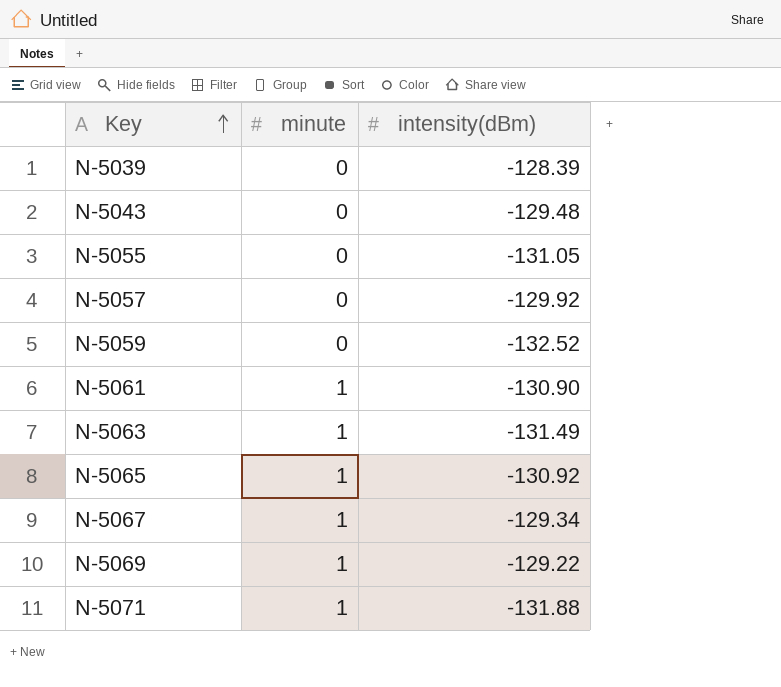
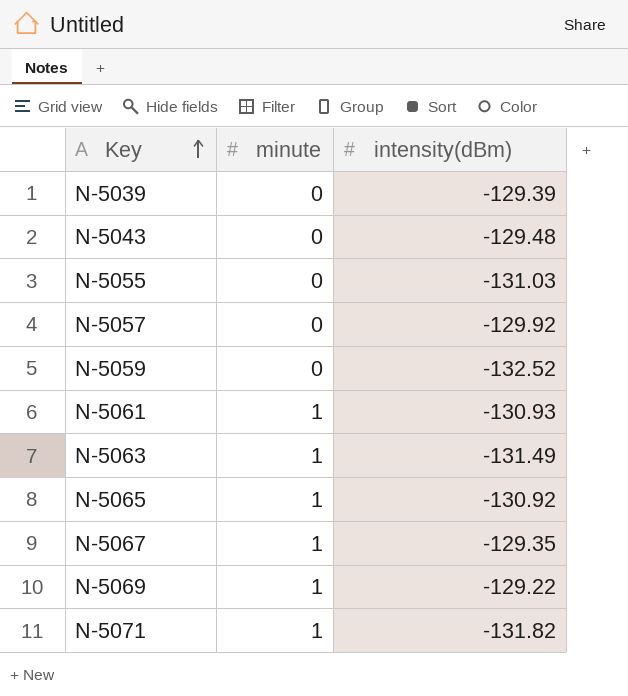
N-5039 | intensity(dBm): -128.39 -> -129.39
N-5055 | intensity(dBm): -131.05 -> -131.03
N-5061 | intensity(dBm): -130.90 -> -130.93
N-5067 | intensity(dBm): -129.34 -> -129.35
N-5071 | intensity(dBm): -131.88 -> -131.82

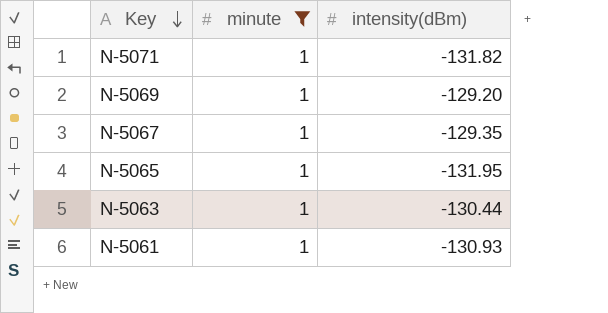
filter: none -> minute = 1
row order: Key ascending -> Key descending
N-5069 | intensity(dBm): -129.22 -> -129.20
N-5065 | intensity(dBm): -130.92 -> -131.95
N-5063 | intensity(dBm): -131.49 -> -130.44

